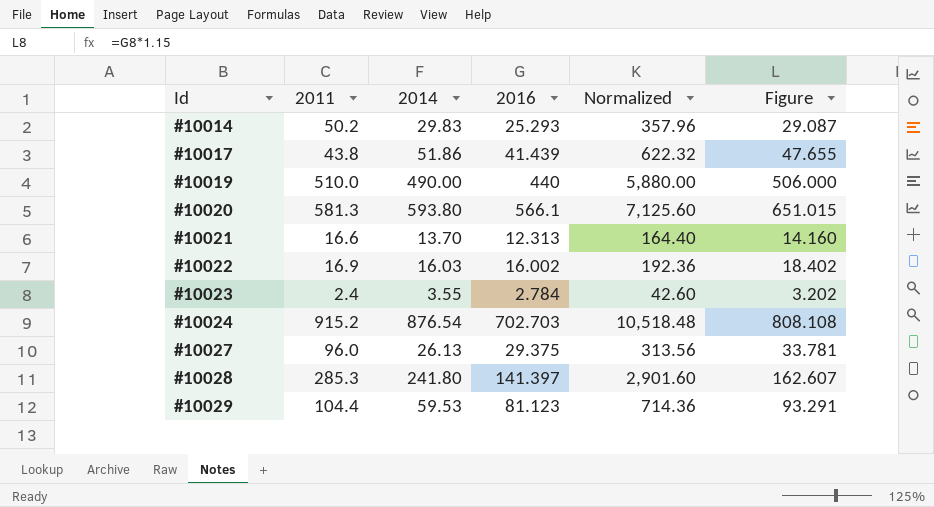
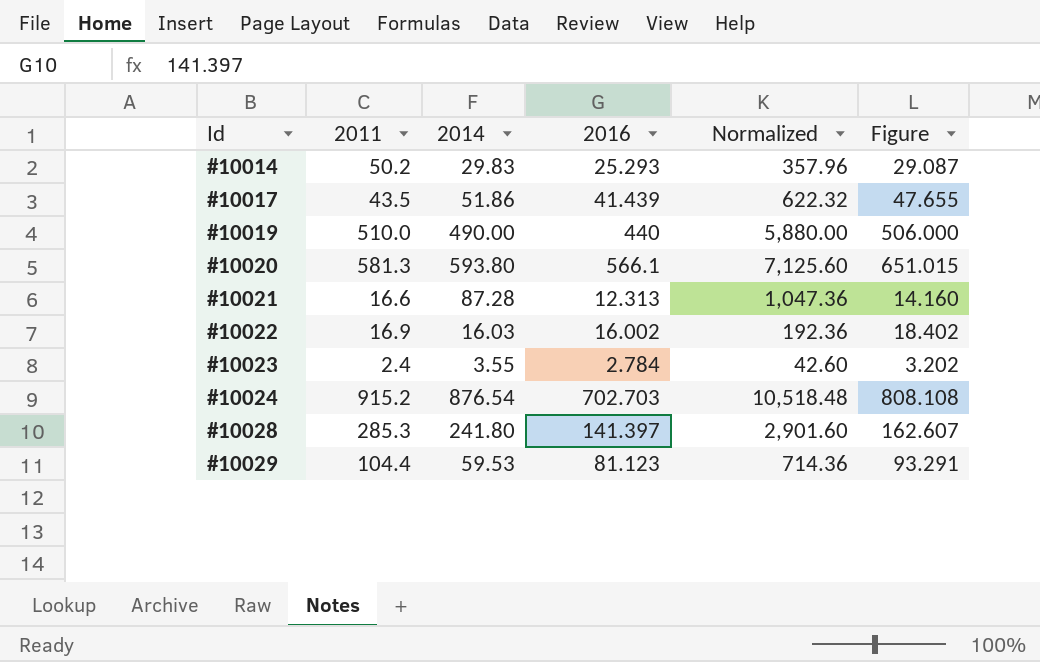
row #10027: 96.0 | 26.13 | 29.375 | 313.56 | 33.781 -> none
#10017 | 2011: 43.8 -> 43.5
#10021 | 2014: 13.70 -> 87.28
#10021 | Normalized: 164.40 -> 1,047.36

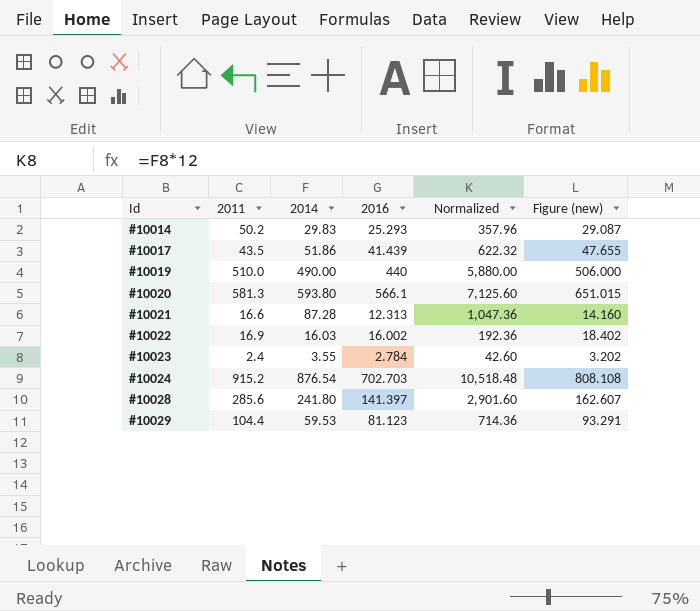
column name: Figure -> Figure (new)
#10028 | 2011: 285.3 -> 285.6

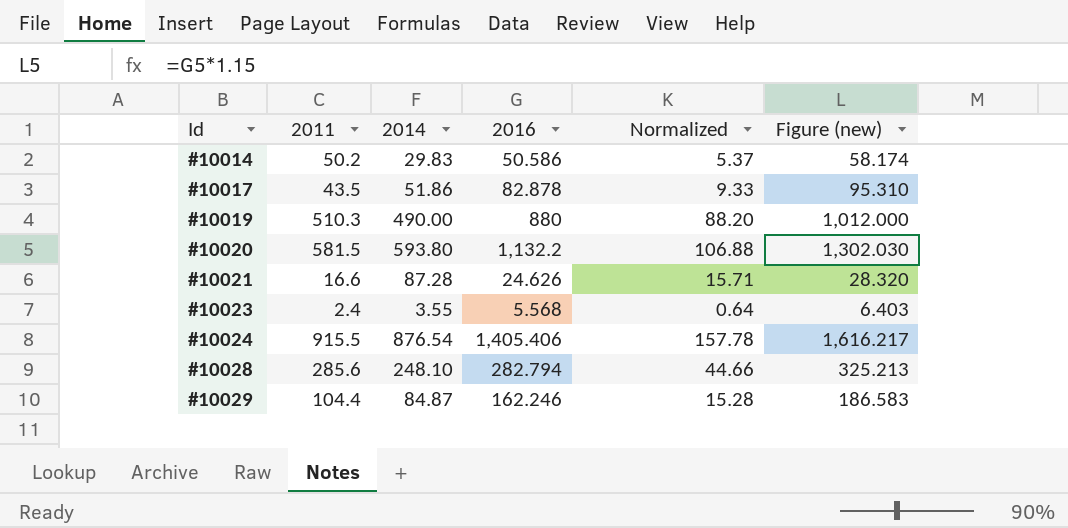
column Normalized | formula: [2014] * 12 -> [2014] * 0.18
row #10022: 16.9 | 16.03 | 16.002 | 192.36 | 18.402 -> none
#10014 | 2016: 25.293 -> 50.586
#10014 | Figure (new): 29.087 -> 58.174
#10017 | 2016: 41.439 -> 82.878
#10017 | Figure (new): 47.655 -> 95.310
#10019 | 2011: 510.0 -> 510.3
#10019 | 2016: 440 -> 880
#10019 | Figure (new): 506.000 -> 1,012.000
#10020 | 2011: 581.3 -> 581.5
#10020 | 2016: 566.1 -> 1,132.2
#10020 | Figure (new): 651.015 -> 1,302.030
#10021 | 2016: 12.313 -> 24.626
#10021 | Figure (new): 14.160 -> 28.320
#10023 | 2016: 2.784 -> 5.568
#10023 | Figure (new): 3.202 -> 6.403
#10024 | 2011: 915.2 -> 915.5
#10024 | 2016: 702.703 -> 1,405.406
#10024 | Figure (new): 808.108 -> 1,616.217
#10028 | 2014: 241.80 -> 248.10
#10028 | 2016: 141.397 -> 282.794
#10028 | Figure (new): 162.607 -> 325.213
#10029 | 2014: 59.53 -> 84.87
#10029 | 2016: 81.123 -> 162.246
#10029 | Figure (new): 93.291 -> 186.583

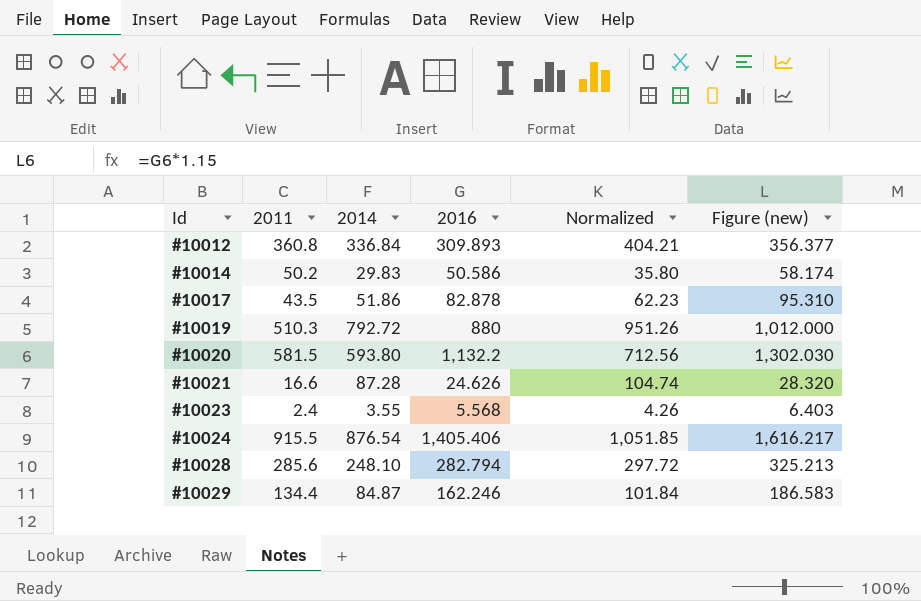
column Normalized | formula: [2014] * 0.18 -> [2014] * 1.2
row #10012: none -> 360.8 | 336.84 | 309.893 | 404.21 | 356.377
#10019 | 2014: 490.00 -> 792.72
#10029 | 2011: 104.4 -> 134.4

